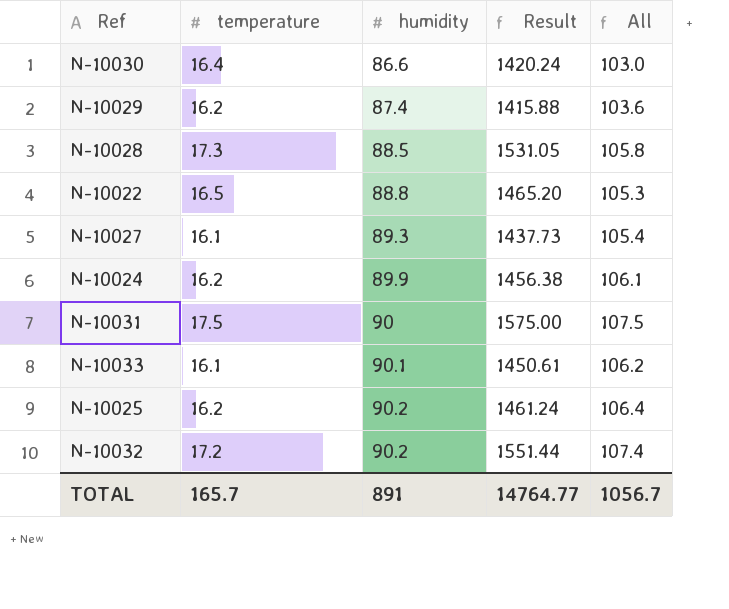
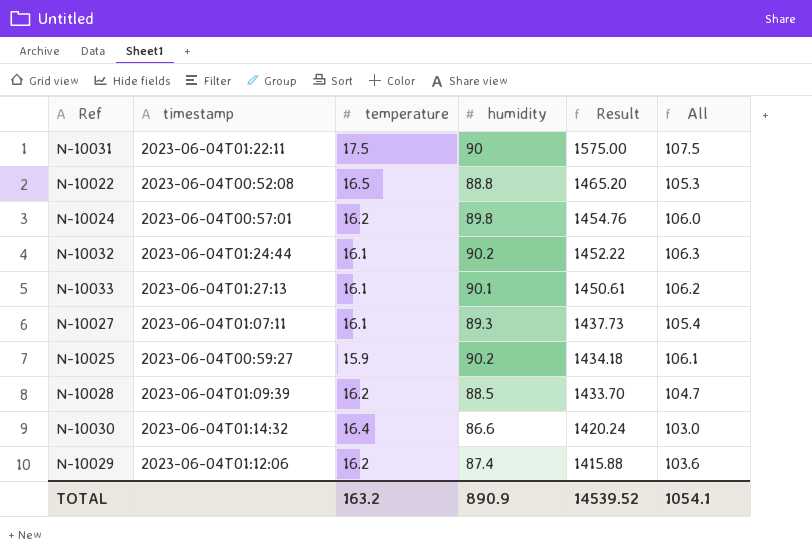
row order: humidity ascending -> Result descending
column timestamp | position: none -> 2
N-10024 | humidity: 89.9 -> 89.8
N-10024 | Result: 1456.38 -> 1454.76
N-10024 | All: 106.1 -> 106.0
N-10032 | temperature: 17.2 -> 16.1
N-10032 | Result: 1551.44 -> 1452.22
N-10032 | All: 107.4 -> 106.3
N-10025 | temperature: 16.2 -> 15.9
N-10025 | Result: 1461.24 -> 1434.18
N-10025 | All: 106.4 -> 106.1
N-10028 | temperature: 17.3 -> 16.2
N-10028 | Result: 1531.05 -> 1433.70
N-10028 | All: 105.8 -> 104.7
TOTAL | temperature: 165.7 -> 163.2
TOTAL | humidity: 891 -> 890.9
TOTAL | Result: 14764.77 -> 14539.52
TOTAL | All: 1056.7 -> 1054.1

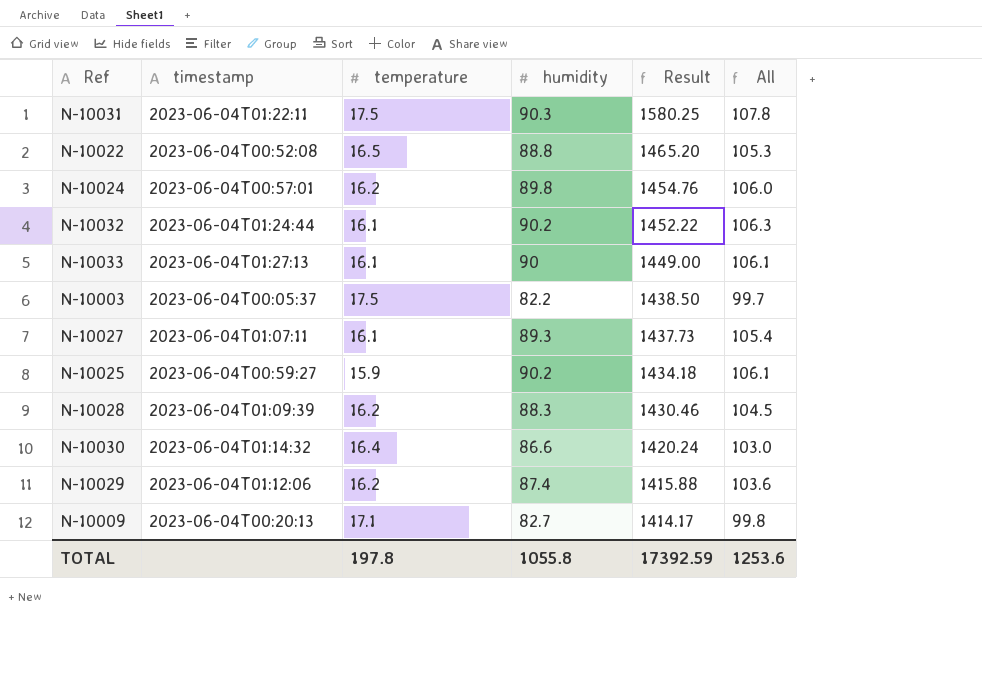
N-10031 | humidity: 90 -> 90.3
N-10031 | Result: 1575.00 -> 1580.25
N-10031 | All: 107.5 -> 107.8
N-10033 | humidity: 90.1 -> 90
N-10033 | Result: 1450.61 -> 1449.00
N-10033 | All: 106.2 -> 106.1
row N-10003: none -> 2023-06-04T00:05:37 | 17.5 | 82.2 | 1438.50 | 99.7
N-10028 | humidity: 88.5 -> 88.3
N-10028 | Result: 1433.70 -> 1430.46
N-10028 | All: 104.7 -> 104.5
row N-10009: none -> 2023-06-04T00:20:13 | 17.1 | 82.7 | 1414.17 | 99.8
TOTAL | temperature: 163.2 -> 197.8
TOTAL | humidity: 890.9 -> 1055.8
TOTAL | Result: 14539.52 -> 17392.59
TOTAL | All: 1054.1 -> 1253.6

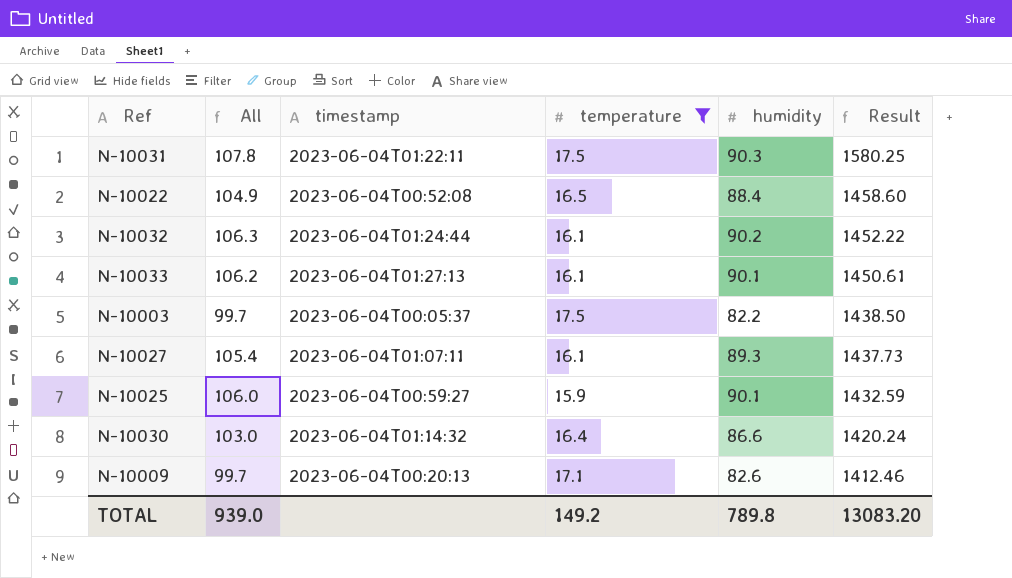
filter: none -> temperature != 16.2
column All | position: 6 -> 2
N-10022 | All: 105.3 -> 104.9
N-10022 | humidity: 88.8 -> 88.4
N-10022 | Result: 1465.20 -> 1458.60
N-10033 | All: 106.1 -> 106.2
N-10033 | humidity: 90 -> 90.1
N-10033 | Result: 1449.00 -> 1450.61
N-10025 | All: 106.1 -> 106.0
N-10025 | humidity: 90.2 -> 90.1
N-10025 | Result: 1434.18 -> 1432.59
N-10009 | All: 99.8 -> 99.7
N-10009 | humidity: 82.7 -> 82.6
N-10009 | Result: 1414.17 -> 1412.46
TOTAL | All: 1253.6 -> 939.0
TOTAL | temperature: 197.8 -> 149.2
TOTAL | humidity: 1055.8 -> 789.8
TOTAL | Result: 17392.59 -> 13083.20

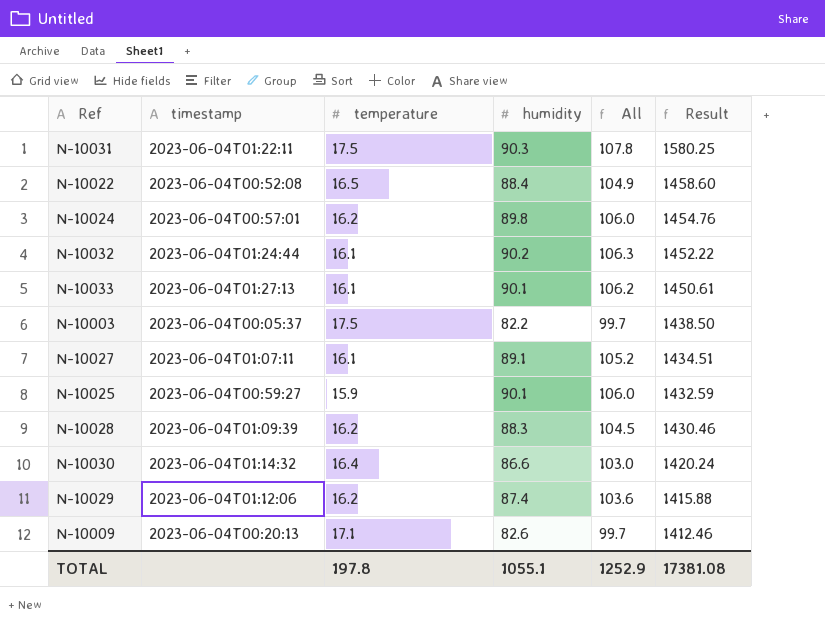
filter: temperature != 16.2 -> none
column All | position: 2 -> 5
N-10027 | humidity: 89.3 -> 89.1
N-10027 | All: 105.4 -> 105.2
N-10027 | Result: 1437.73 -> 1434.51
TOTAL | temperature: 149.2 -> 197.8
TOTAL | humidity: 789.8 -> 1055.1
TOTAL | All: 939.0 -> 1252.9
TOTAL | Result: 13083.20 -> 17381.08

